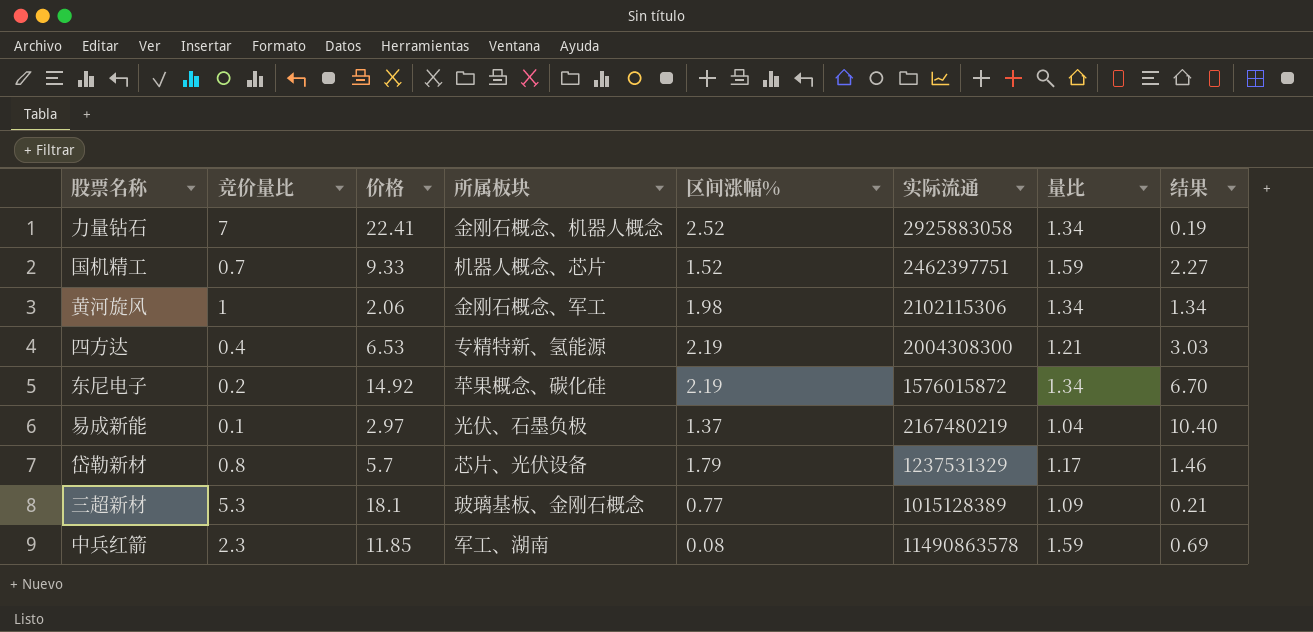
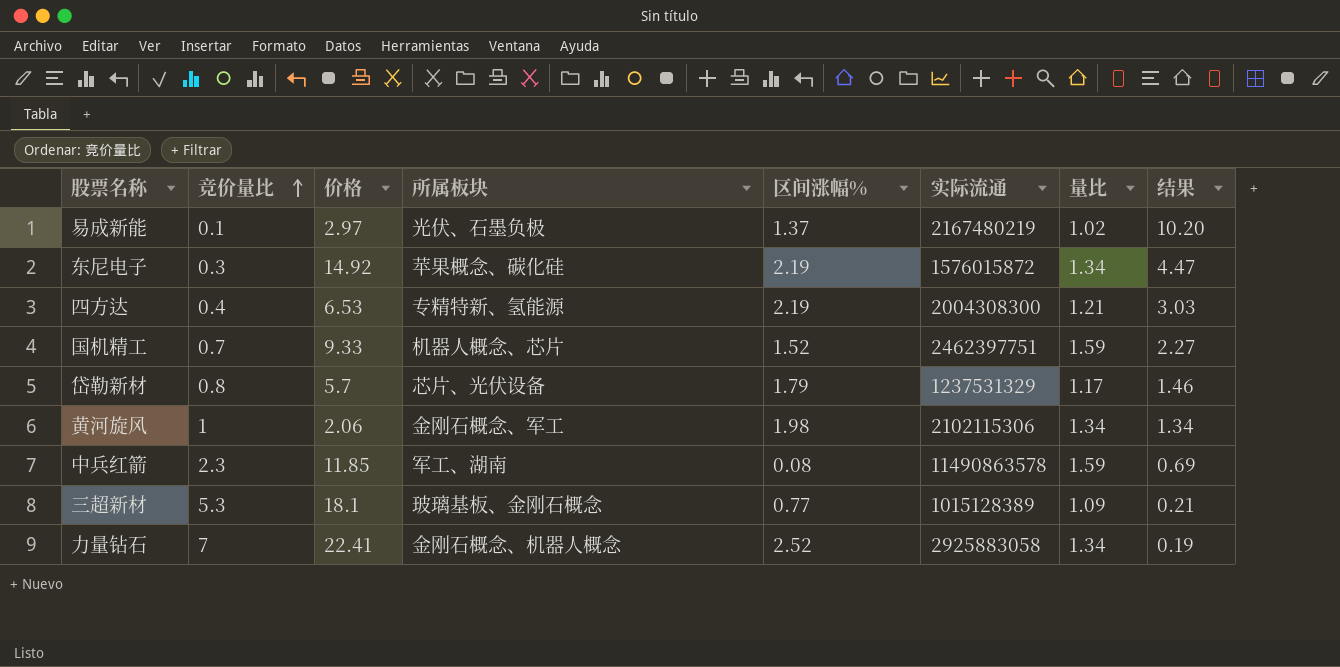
row order: none -> 竞价量比 ascending
易成新能 | 量比: 1.04 -> 1.02
易成新能 | 结果: 10.40 -> 10.20
东尼电子 | 竞价量比: 0.2 -> 0.3
东尼电子 | 结果: 6.70 -> 4.47

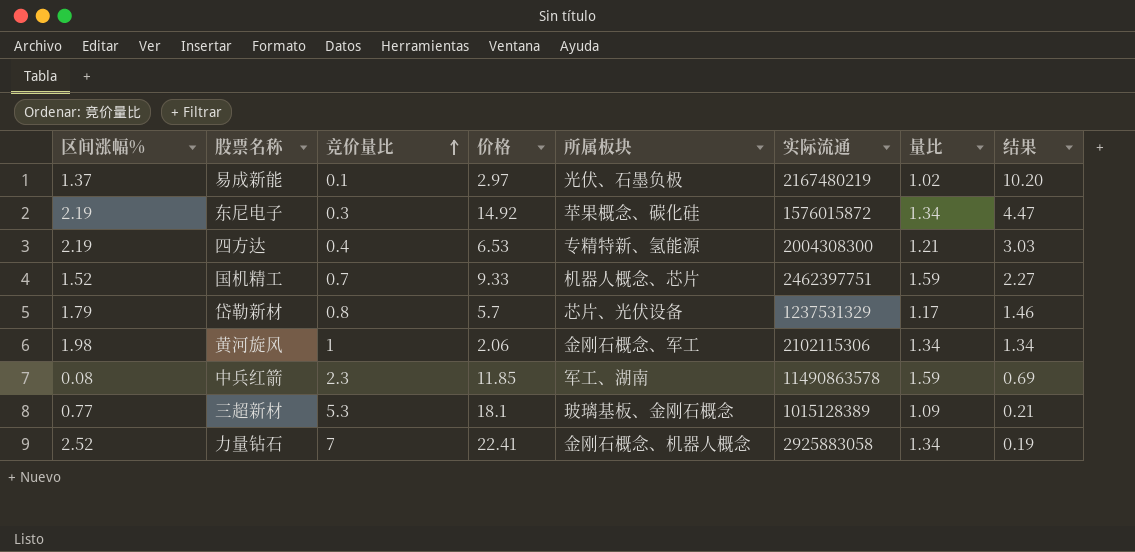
column 区间涨幅% | position: 5 -> 1

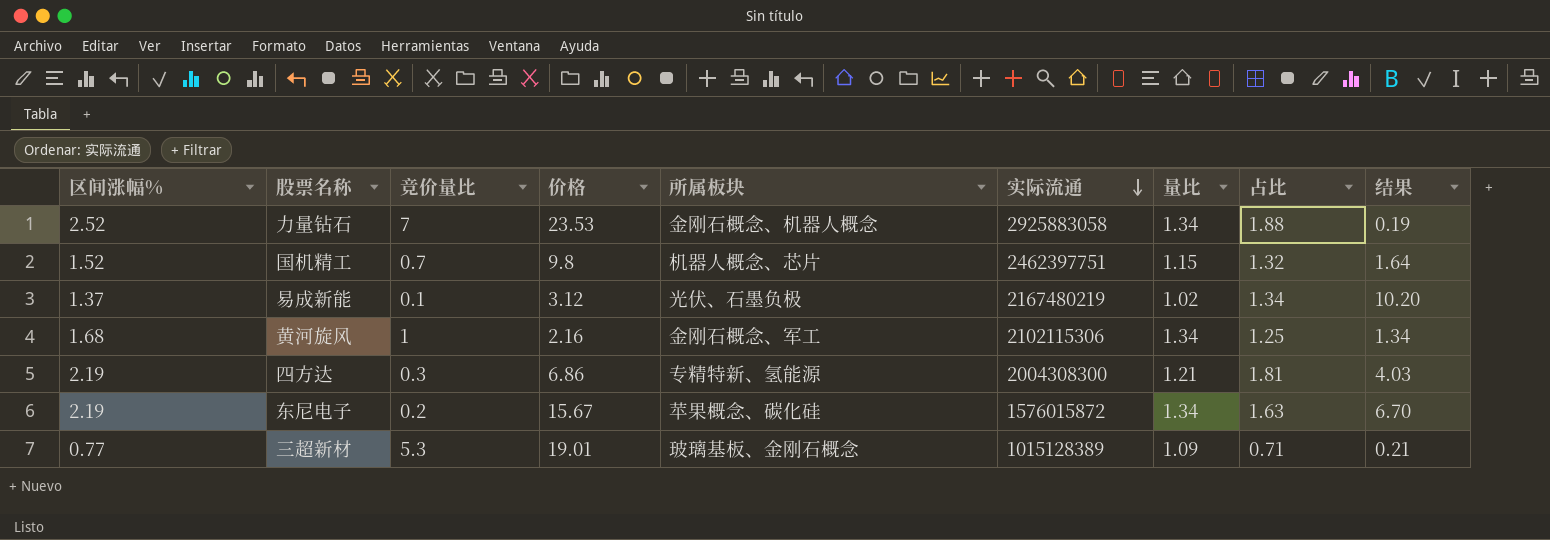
row order: 竞价量比 ascending -> 实际流通 descending
column 占比 | formula: none -> [区间涨幅%] / [量比]
row 岱勒新材: 1.79 | 0.8 | 5.7 | 芯片、光伏设备 | 1237531329 | 1.17 | 1.46 -> none
row 中兵红箭: 0.08 | 2.3 | 11.85 | 军工、湖南 | 11490863578 | 1.59 | 0.69 -> none
力量钻石 | 价格: 22.41 -> 23.53
国机精工 | 价格: 9.33 -> 9.8
国机精工 | 量比: 1.59 -> 1.15
国机精工 | 结果: 2.27 -> 1.64
易成新能 | 价格: 2.97 -> 3.12
黄河旋风 | 区间涨幅%: 1.98 -> 1.68
黄河旋风 | 价格: 2.06 -> 2.16
四方达 | 竞价量比: 0.4 -> 0.3
四方达 | 价格: 6.53 -> 6.86
四方达 | 结果: 3.03 -> 4.03
东尼电子 | 竞价量比: 0.3 -> 0.2
东尼电子 | 价格: 14.92 -> 15.67
东尼电子 | 结果: 4.47 -> 6.70
三超新材 | 价格: 18.1 -> 19.01

